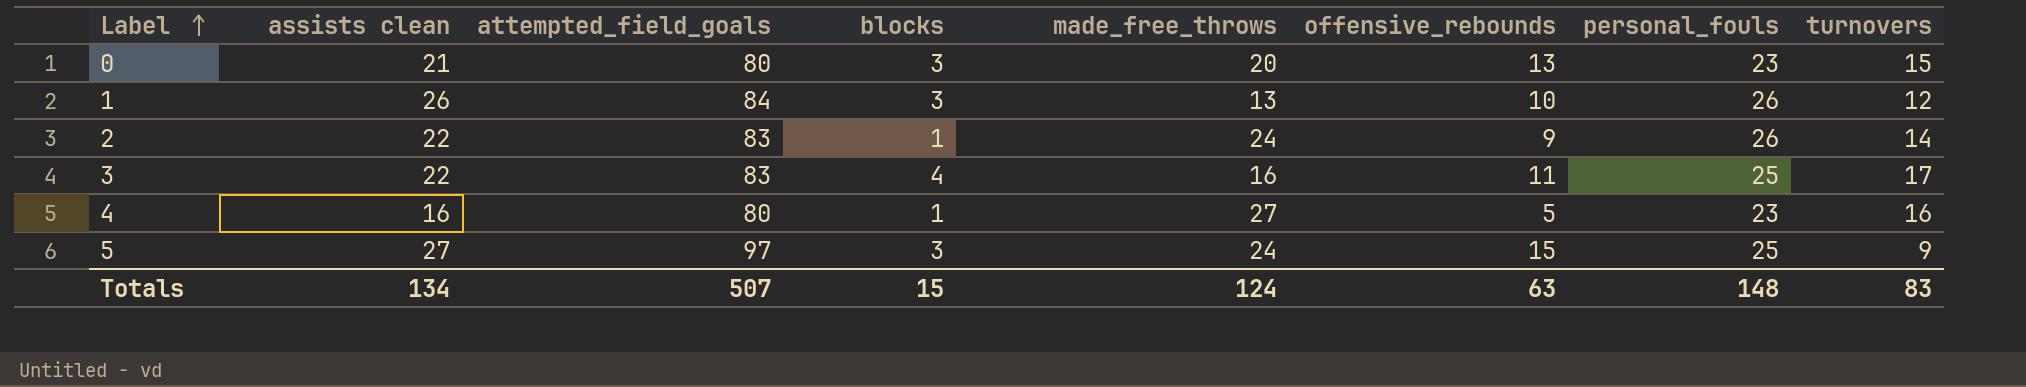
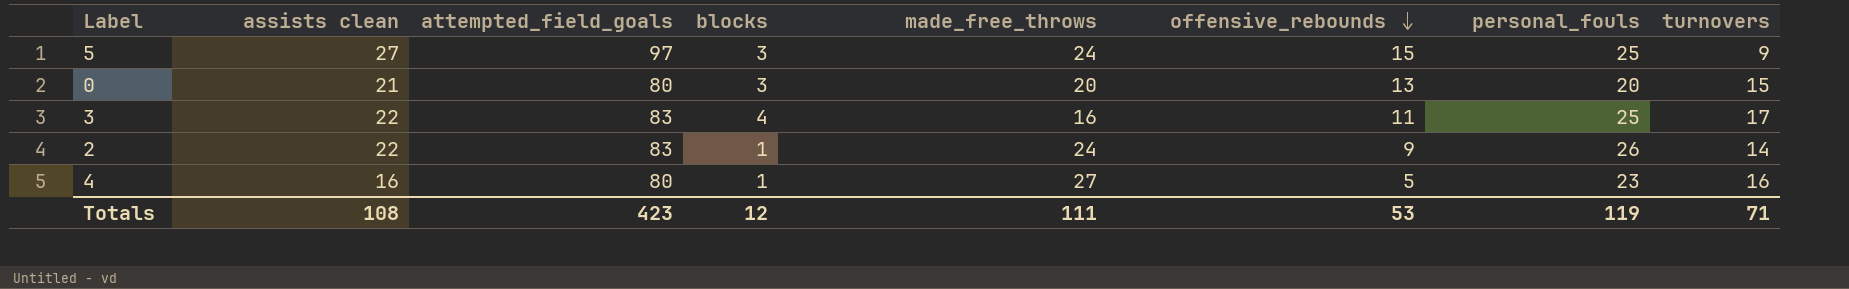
row order: Label ascending -> offensive_rebounds descending
row 1: 26 | 84 | 3 | 13 | 10 | 26 | 12 -> none
0 | personal_fouls: 23 -> 20
Totals | assists clean: 134 -> 108
Totals | attempted_field_goals: 507 -> 423
Totals | blocks: 15 -> 12
Totals | made_free_throws: 124 -> 111
Totals | offensive_rebounds: 63 -> 53
Totals | personal_fouls: 148 -> 119
Totals | turnovers: 83 -> 71

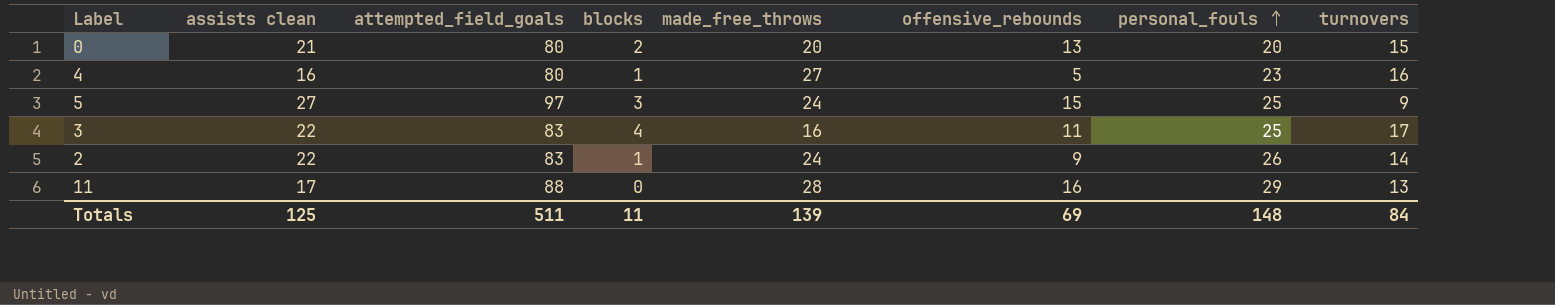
row order: offensive_rebounds descending -> personal_fouls ascending
0 | blocks: 3 -> 2
row 11: none -> 17 | 88 | 0 | 28 | 16 | 29 | 13
Totals | assists clean: 108 -> 125
Totals | attempted_field_goals: 423 -> 511
Totals | blocks: 12 -> 11
Totals | made_free_throws: 111 -> 139
Totals | offensive_rebounds: 53 -> 69
Totals | personal_fouls: 119 -> 148
Totals | turnovers: 71 -> 84

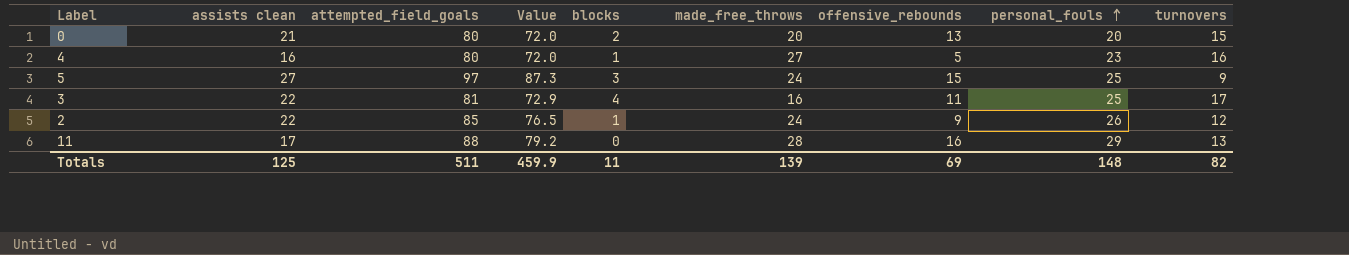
column Value | formula: none -> [attempted_field_goals] * 0.9
3 | attempted_field_goals: 83 -> 81
2 | attempted_field_goals: 83 -> 85
2 | turnovers: 14 -> 12
Totals | turnovers: 84 -> 82

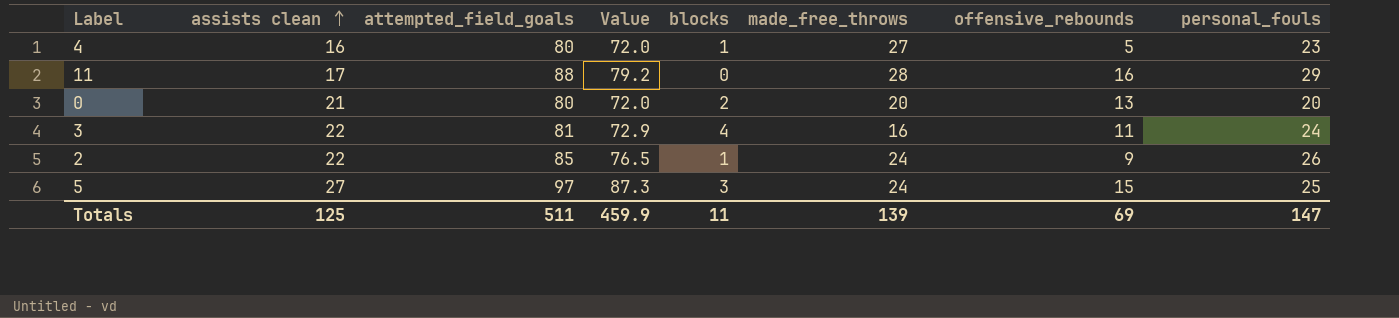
row order: personal_fouls ascending -> assists clean ascending
column turnovers | position: 9 -> none
3 | personal_fouls: 25 -> 24
Totals | personal_fouls: 148 -> 147

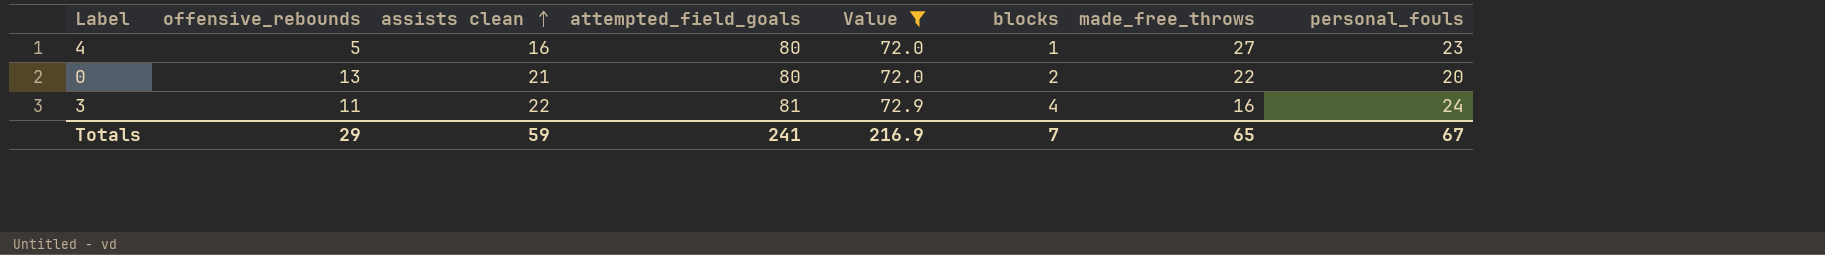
filter: none -> Value <= 72.9
column offensive_rebounds | position: 7 -> 2
0 | made_free_throws: 20 -> 22
Totals | offensive_rebounds: 69 -> 29
Totals | assists clean: 125 -> 59
Totals | attempted_field_goals: 511 -> 241
Totals | Value: 459.9 -> 216.9
Totals | blocks: 11 -> 7
Totals | made_free_throws: 139 -> 65
Totals | personal_fouls: 147 -> 67

